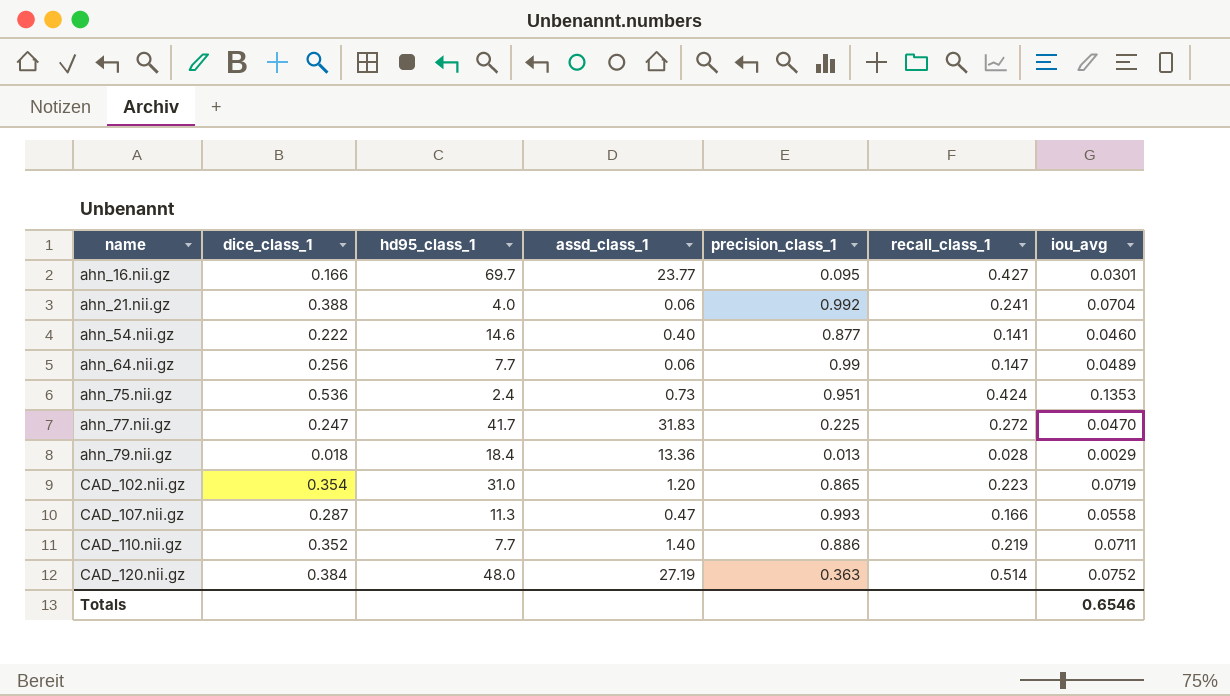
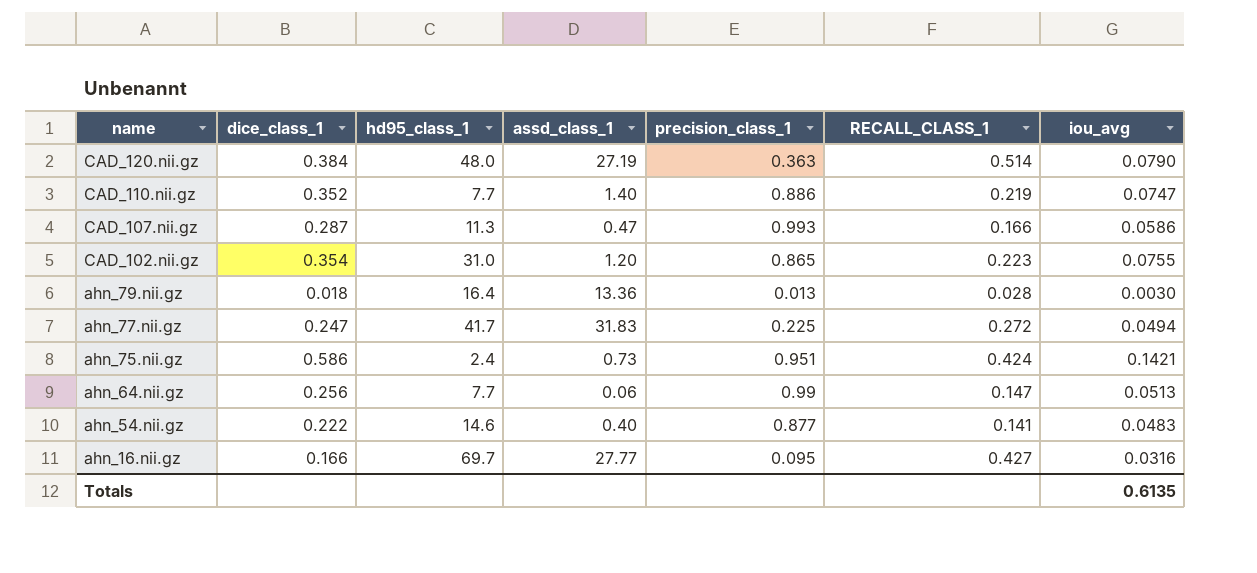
row order: name ascending -> name descending
column name: recall_class_1 -> RECALL_CLASS_1
row ahn_21.nii.gz: 0.388 | 4.0 | 0.06 | 0.992 | 0.241 | 0.0704 -> none
CAD_120.nii.gz | iou_avg: 0.0752 -> 0.0790
CAD_110.nii.gz | iou_avg: 0.0711 -> 0.0747
CAD_107.nii.gz | iou_avg: 0.0558 -> 0.0586
CAD_102.nii.gz | iou_avg: 0.0719 -> 0.0755
ahn_79.nii.gz | hd95_class_1: 18.4 -> 16.4
ahn_79.nii.gz | iou_avg: 0.0029 -> 0.0030
ahn_77.nii.gz | iou_avg: 0.0470 -> 0.0494
ahn_75.nii.gz | dice_class_1: 0.536 -> 0.586
ahn_75.nii.gz | iou_avg: 0.1353 -> 0.1421
ahn_64.nii.gz | iou_avg: 0.0489 -> 0.0513
ahn_54.nii.gz | iou_avg: 0.0460 -> 0.0483
ahn_16.nii.gz | assd_class_1: 23.77 -> 27.77
ahn_16.nii.gz | iou_avg: 0.0301 -> 0.0316
Totals | iou_avg: 0.6546 -> 0.6135

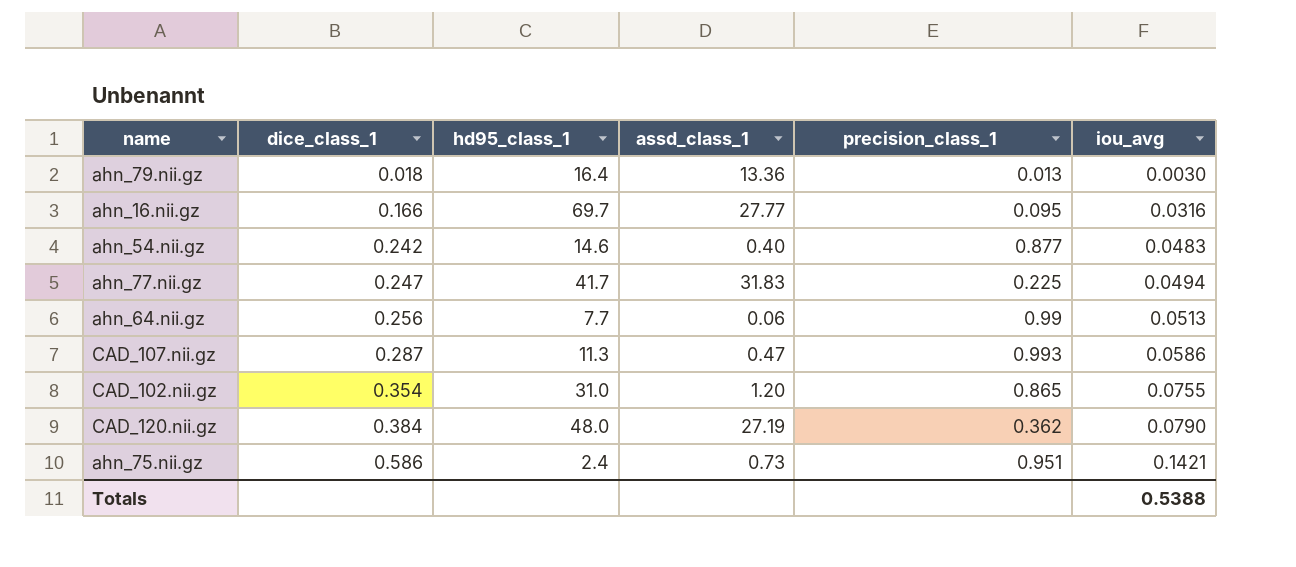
row order: name descending -> dice_class_1 ascending
column RECALL_CLASS_1 | position: 6 -> none
row CAD_110.nii.gz: 0.352 | 7.7 | 1.40 | 0.886 | 0.219 | 0.0747 -> none
ahn_54.nii.gz | dice_class_1: 0.222 -> 0.242
CAD_120.nii.gz | precision_class_1: 0.363 -> 0.362
Totals | iou_avg: 0.6135 -> 0.5388

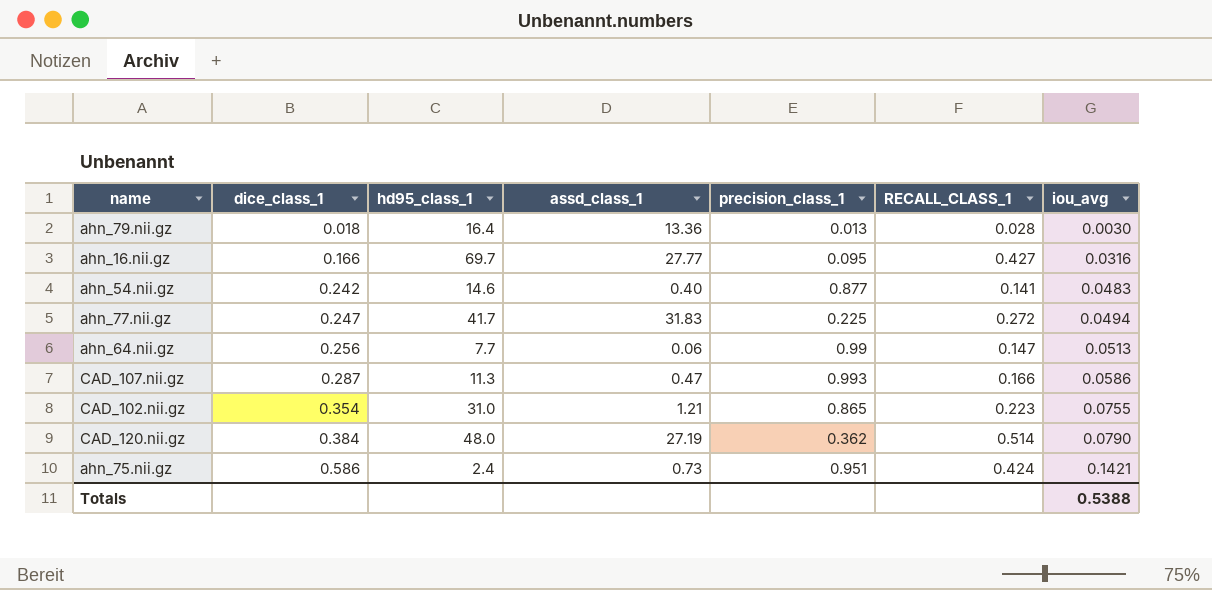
column RECALL_CLASS_1 | position: none -> 6
CAD_102.nii.gz | assd_class_1: 1.20 -> 1.21

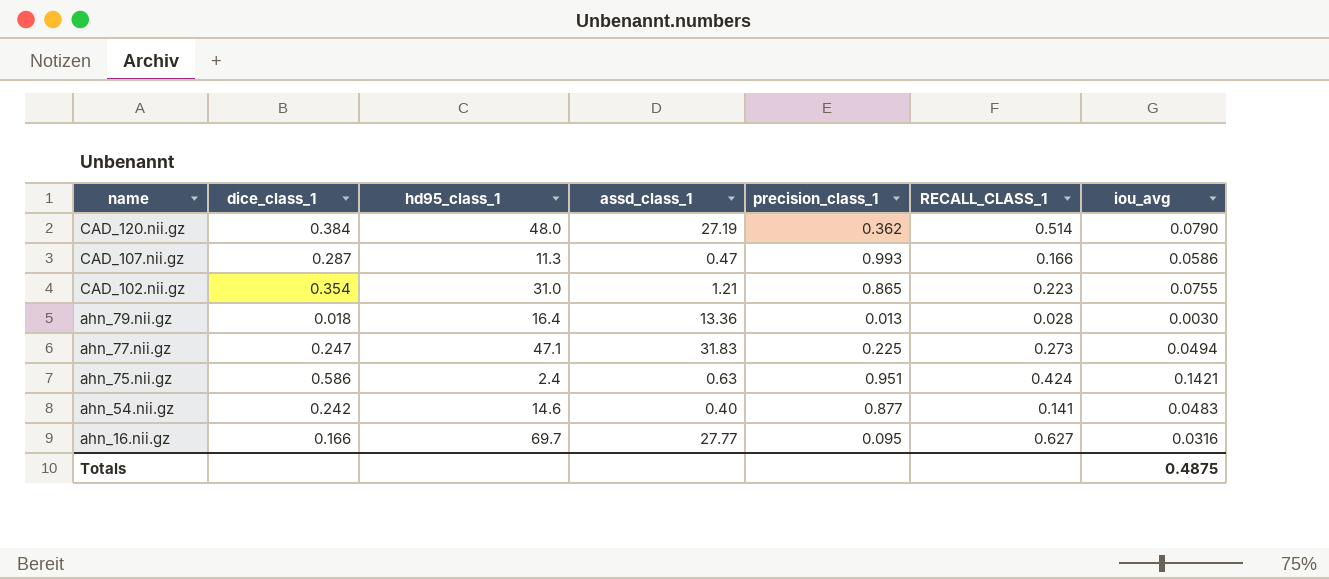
row order: dice_class_1 ascending -> name descending
row ahn_64.nii.gz: 0.256 | 7.7 | 0.06 | 0.99 | 0.147 | 0.0513 -> none
ahn_77.nii.gz | hd95_class_1: 41.7 -> 47.1
ahn_77.nii.gz | RECALL_CLASS_1: 0.272 -> 0.273
ahn_75.nii.gz | assd_class_1: 0.73 -> 0.63
ahn_16.nii.gz | RECALL_CLASS_1: 0.427 -> 0.627
Totals | iou_avg: 0.5388 -> 0.4875

